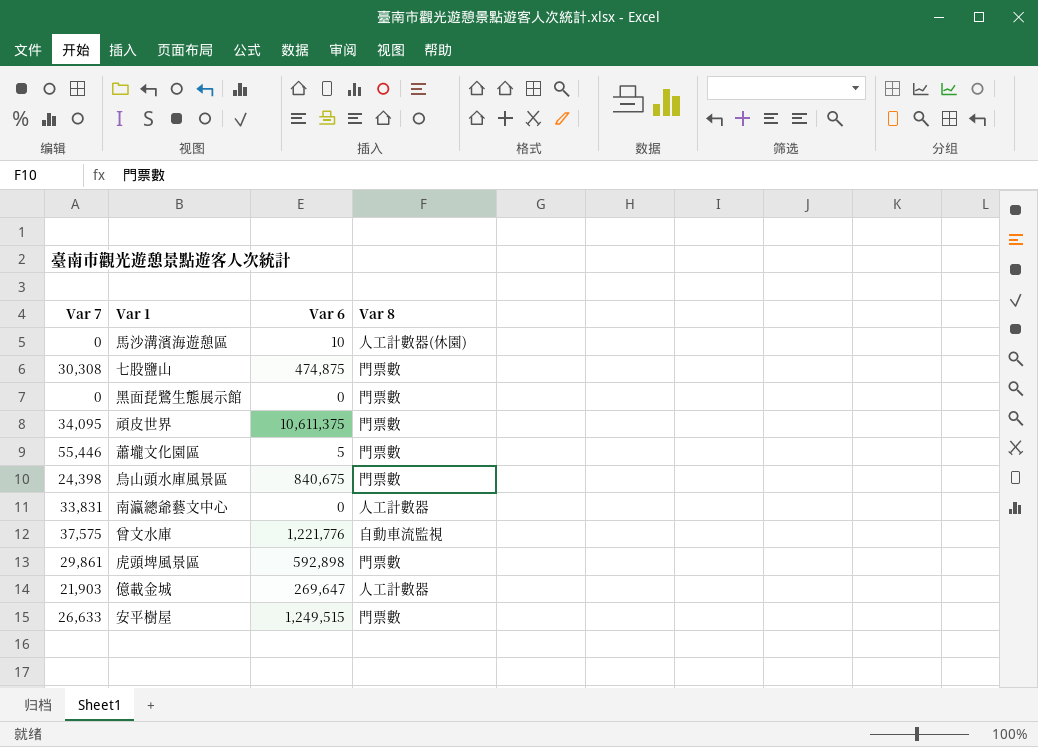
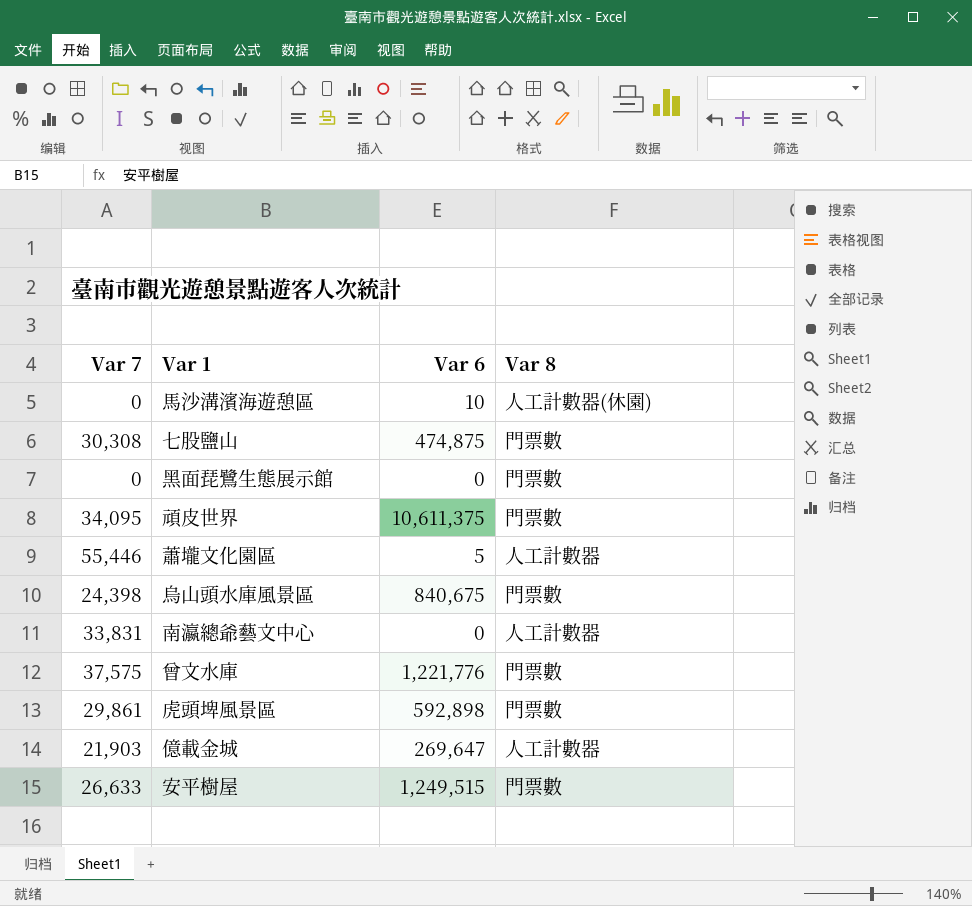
蕭壠文化園區 | Var 8: 門票數 -> 人工計數器
曾文水庫 | Var 8: 自動車流監視 -> 門票數

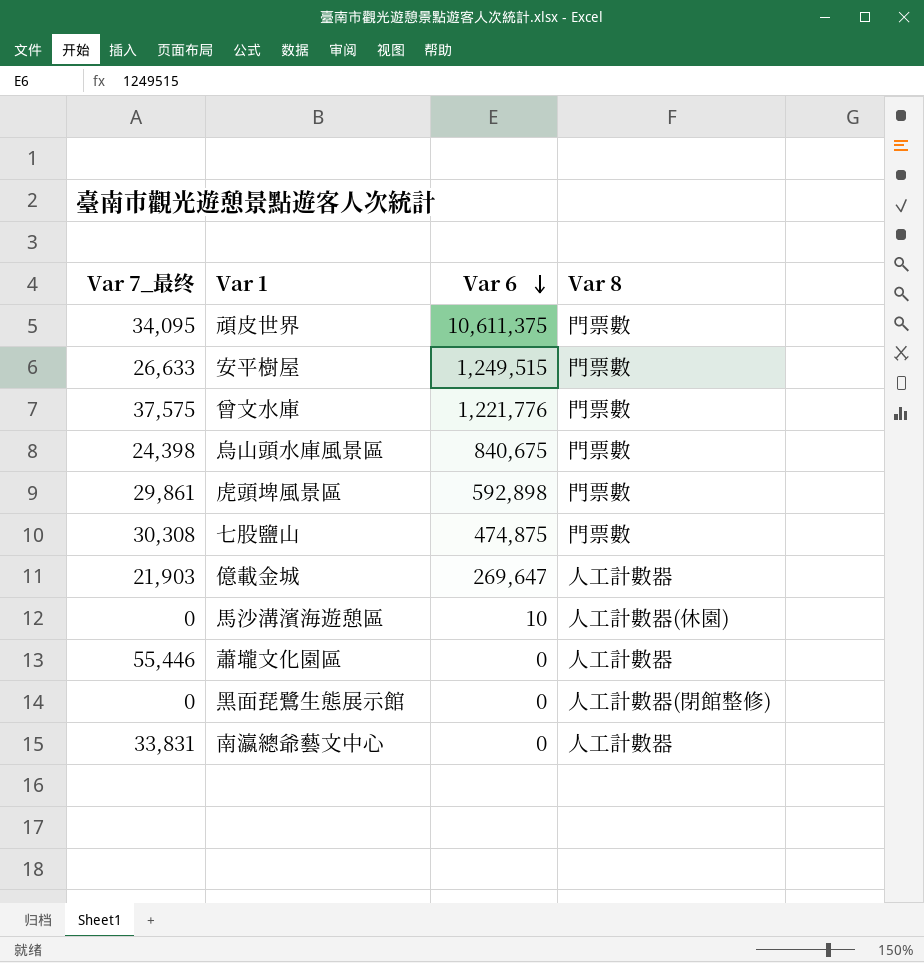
row order: none -> Var 6 descending
column name: Var 7 -> Var 7_最终
蕭壠文化園區 | Var 6: 5 -> 0
黑面琵鷺生態展示館 | Var 8: 門票數 -> 人工計數器(閉館整修)

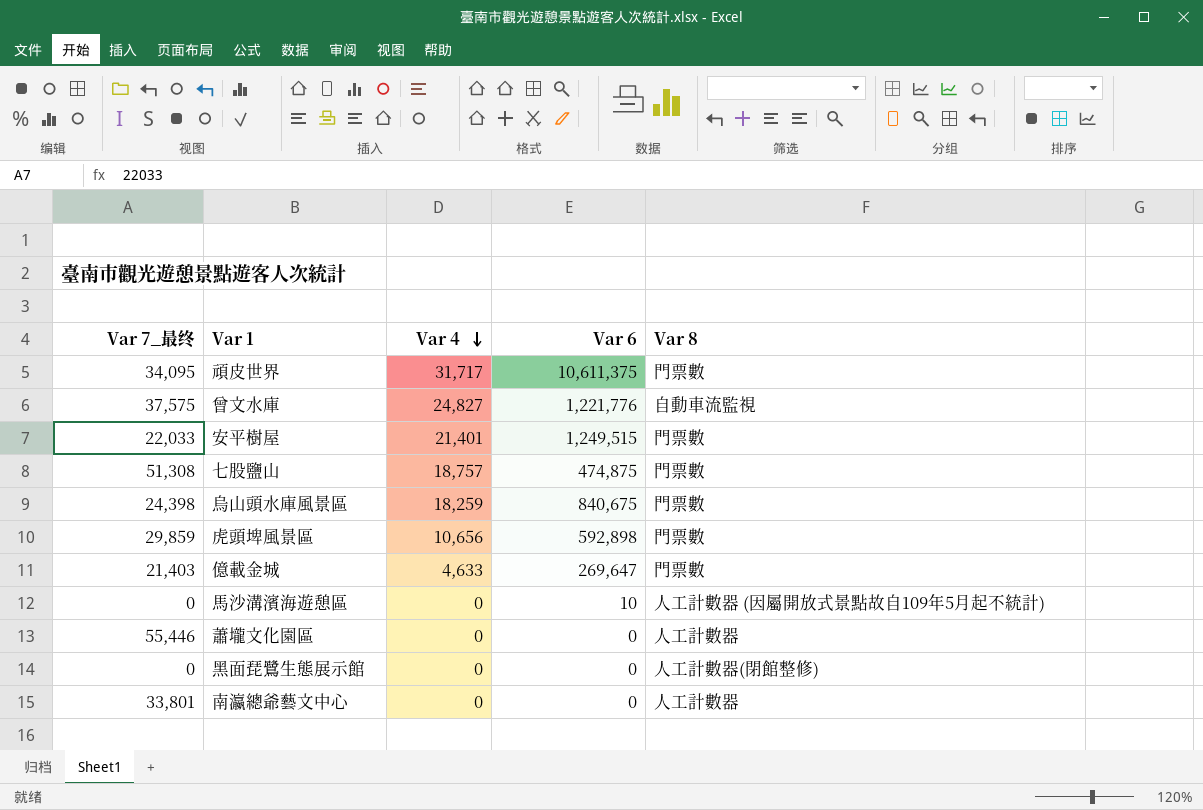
row order: Var 6 descending -> Var 4 descending
column Var 4 | position: none -> 3
曾文水庫 | Var 8: 門票數 -> 自動車流監視
安平樹屋 | Var 7_最终: 26,633 -> 22,033
七股鹽山 | Var 7_最终: 30,308 -> 51,308
虎頭埤風景區 | Var 7_最终: 29,861 -> 29,859
億載金城 | Var 7_最终: 21,903 -> 21,403
億載金城 | Var 8: 人工計數器 -> 門票數
馬沙溝濱海遊憩區 | Var 8: 人工計數器(休園) -> 人工計數器 (因屬開放式景點故自109年5月起不統計)
南瀛總爺藝文中心 | Var 7_最终: 33,831 -> 33,801

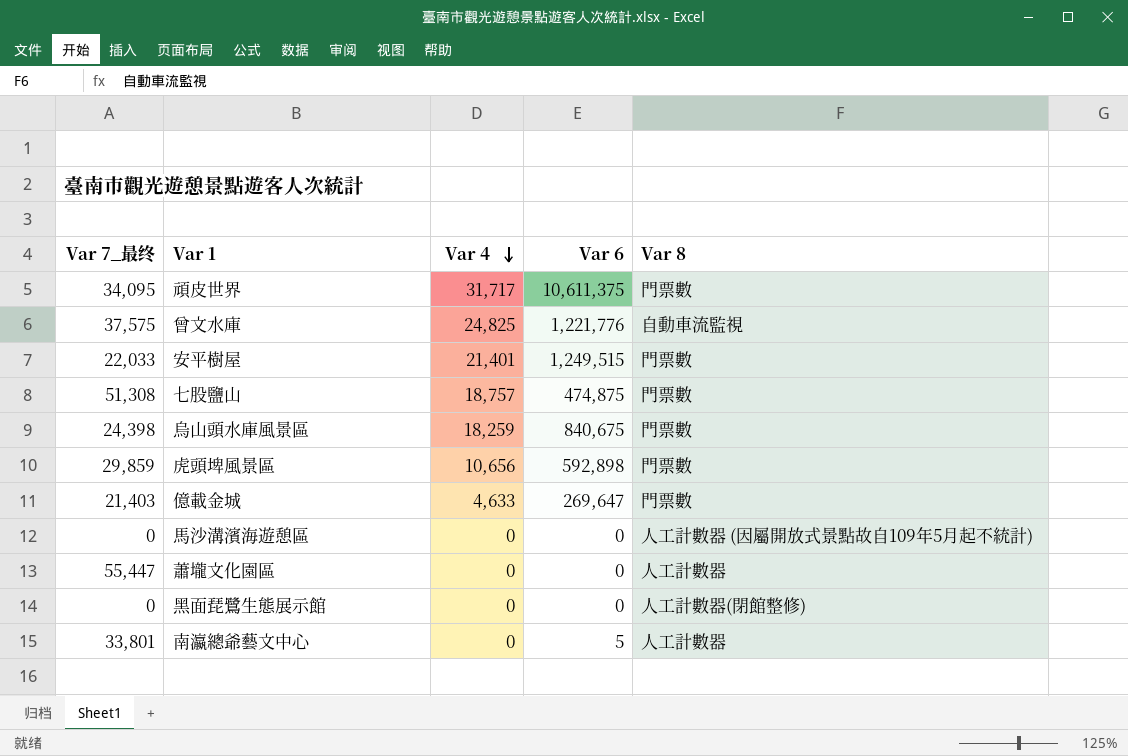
曾文水庫 | Var 4: 24,827 -> 24,825
馬沙溝濱海遊憩區 | Var 6: 10 -> 0
蕭壠文化園區 | Var 7_最终: 55,446 -> 55,447
南瀛總爺藝文中心 | Var 6: 0 -> 5

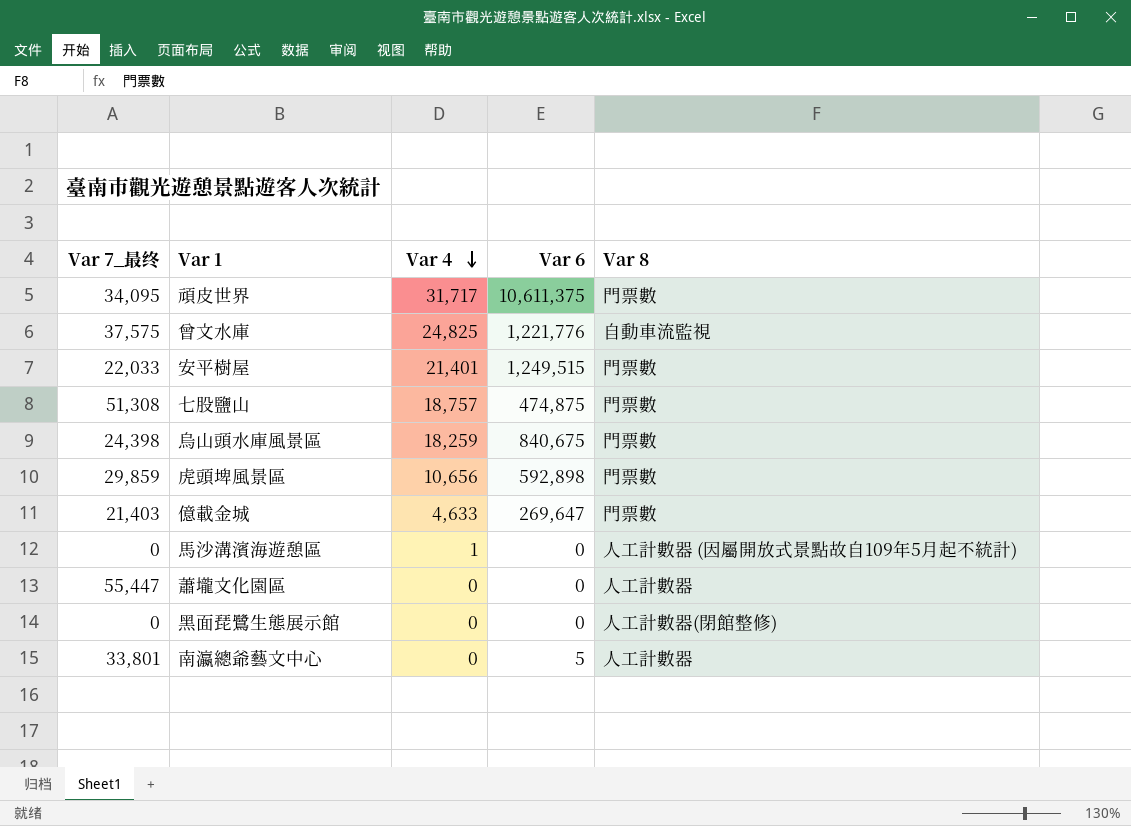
馬沙溝濱海遊憩區 | Var 4: 0 -> 1

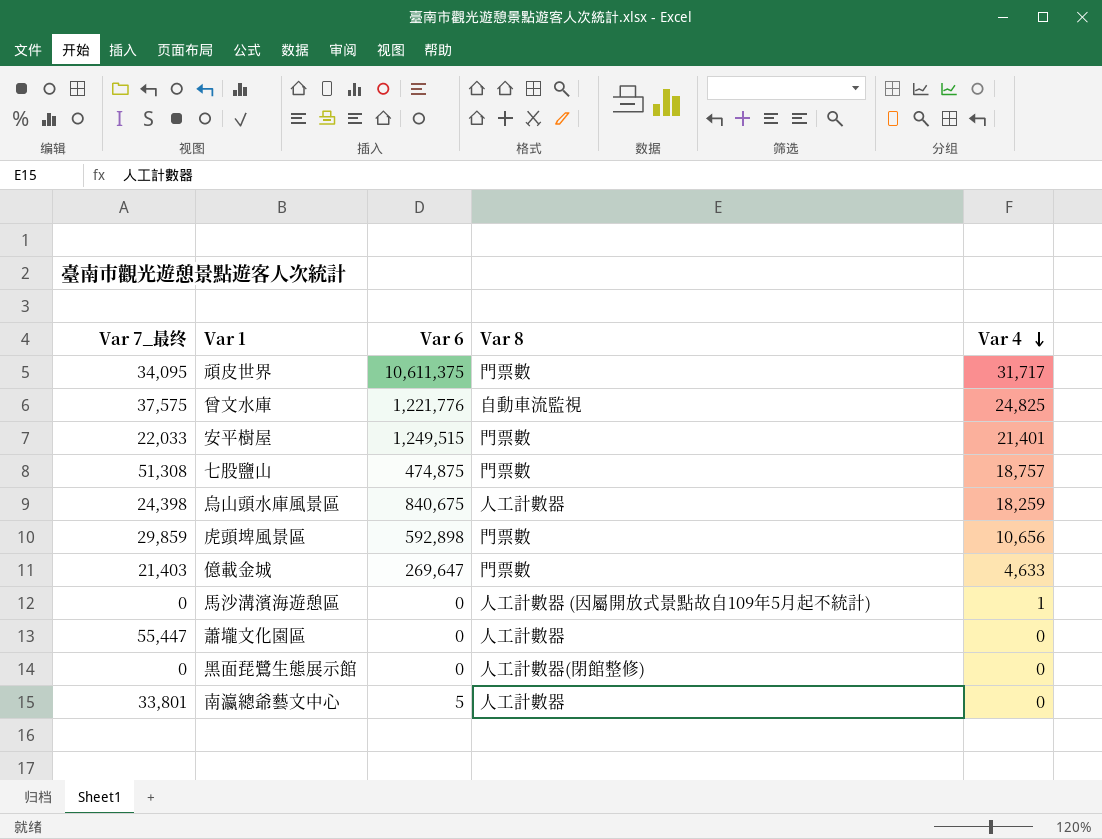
column Var 4 | position: 3 -> 5
烏山頭水庫風景區 | Var 8: 門票數 -> 人工計數器

